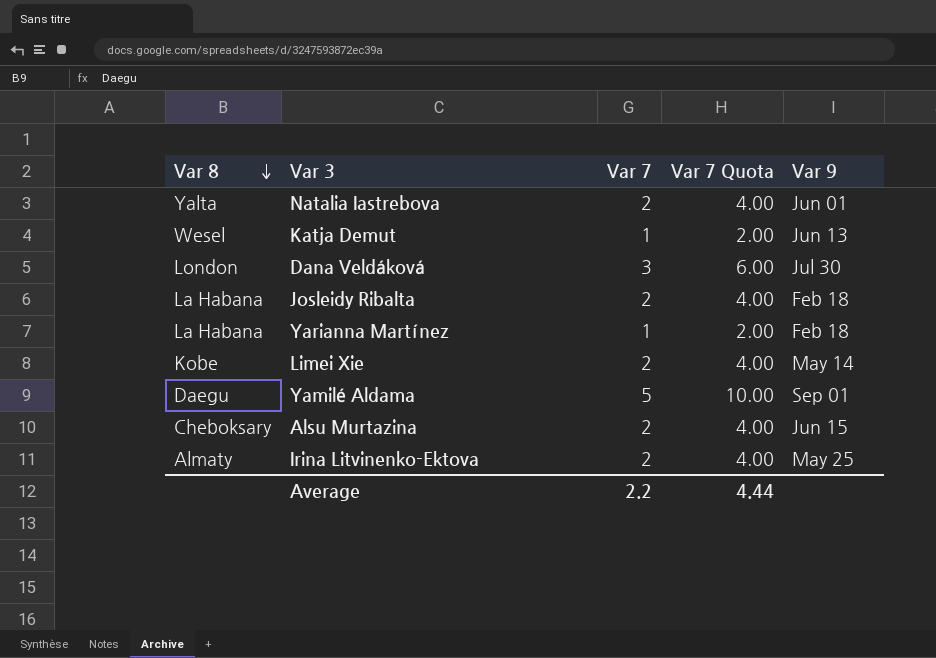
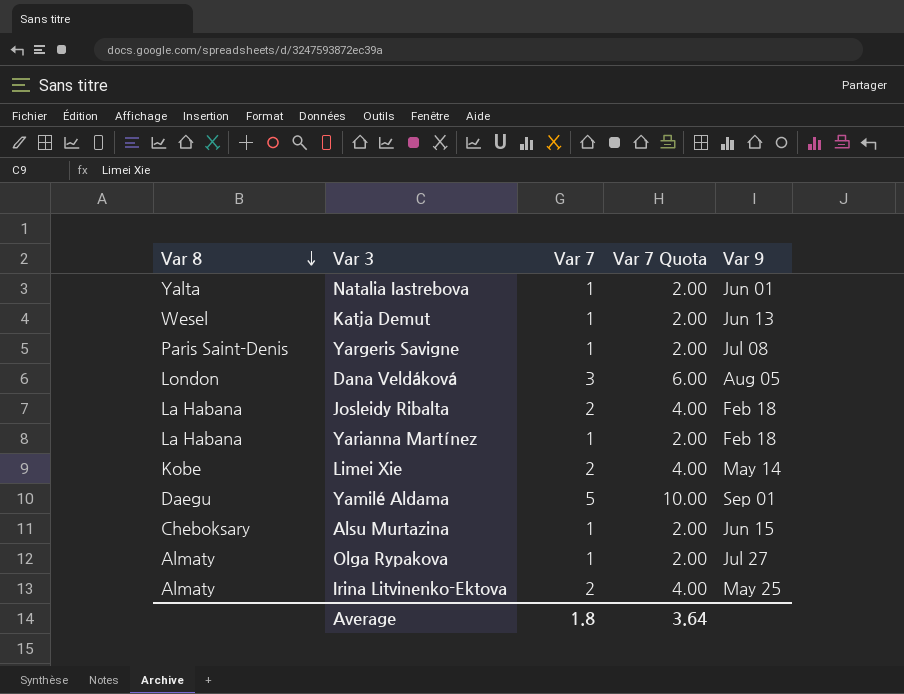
Natalia Iastrebova | Var 7: 2 -> 1
Natalia Iastrebova | Var 7 Quota: 4.00 -> 2.00
row Yargeris Savigne: none -> Paris Saint-Denis | 1 | 2.00 | Jul 08
Dana Veldáková | Var 9: Jul 30 -> Aug 05
Alsu Murtazina | Var 7: 2 -> 1
Alsu Murtazina | Var 7 Quota: 4.00 -> 2.00
row Olga Rypakova: none -> Almaty | 1 | 2.00 | Jul 27
Average | Var 7: 2.2 -> 1.8
Average | Var 7 Quota: 4.44 -> 3.64

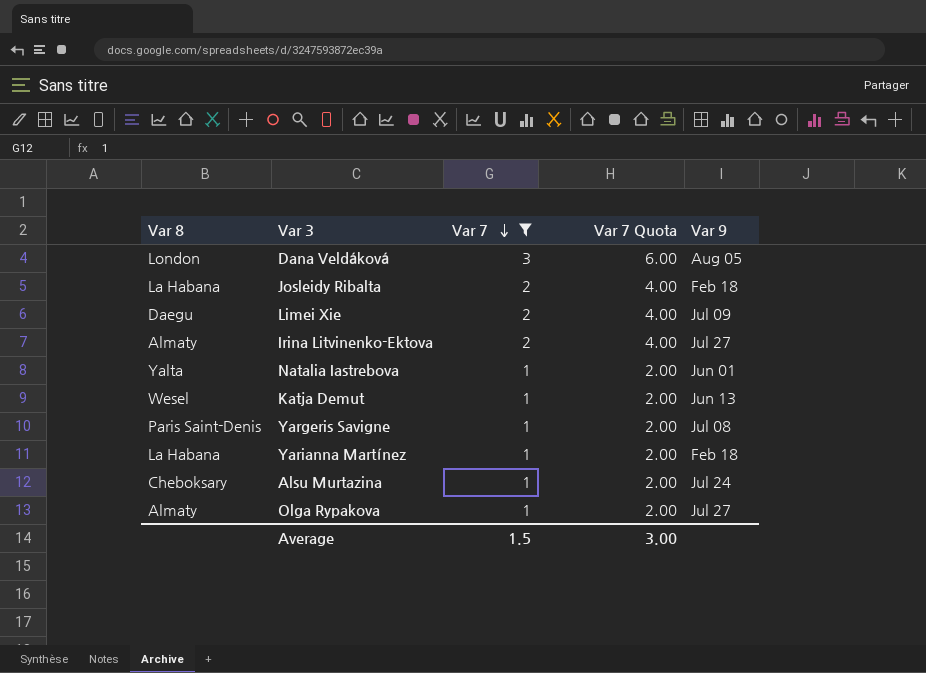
filter: none -> Var 7 != 5
row order: Var 8 descending -> Var 7 descending
Limei Xie | Var 8: Kobe -> Daegu
Limei Xie | Var 9: May 14 -> Jul 09
Irina Litvinenko-Ektova | Var 9: May 25 -> Jul 27
Alsu Murtazina | Var 9: Jun 15 -> Jul 24
Average | Var 7: 1.8 -> 1.5
Average | Var 7 Quota: 3.64 -> 3.00

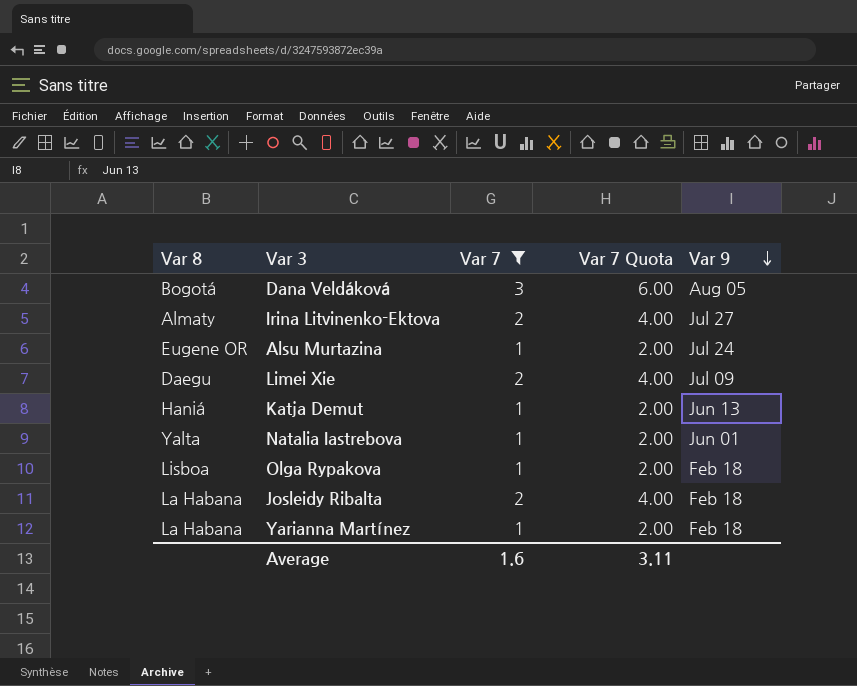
row order: Var 7 descending -> Var 9 descending
row Yargeris Savigne: Paris Saint-Denis | 1 | 2.00 | Jul 08 -> none
Dana Veldáková | Var 8: London -> Bogotá
Alsu Murtazina | Var 8: Cheboksary -> Eugene OR
Katja Demut | Var 8: Wesel -> Haniá
Olga Rypakova | Var 8: Almaty -> Lisboa
Olga Rypakova | Var 9: Jul 27 -> Feb 18
Average | Var 7: 1.5 -> 1.6
Average | Var 7 Quota: 3.00 -> 3.11

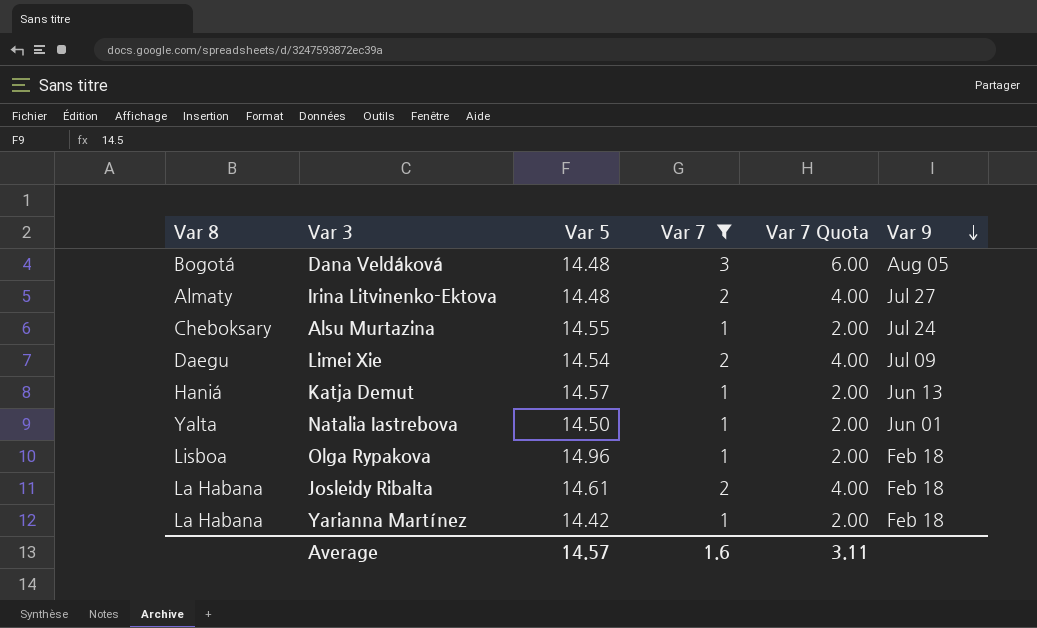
column Var 5 | position: none -> 3
Alsu Murtazina | Var 8: Eugene OR -> Cheboksary

